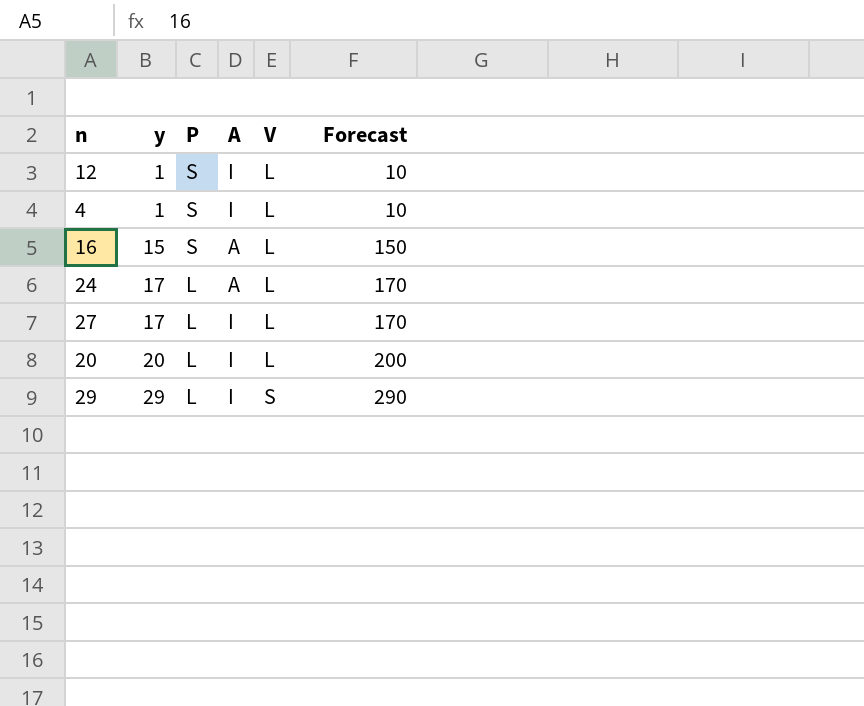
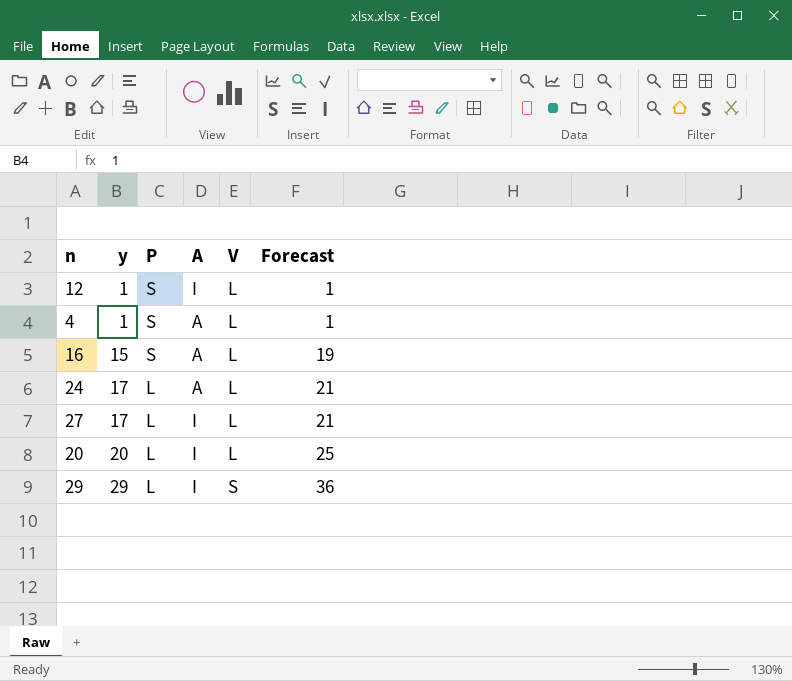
column Forecast | formula: [y] * 10 -> [y] * 1.25
4 | A: I -> A

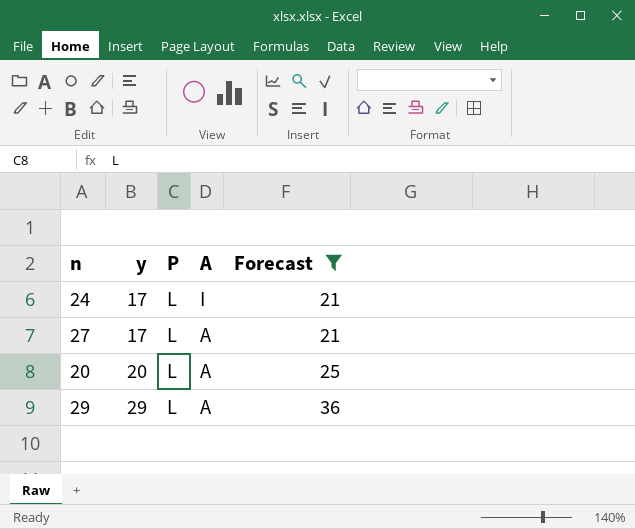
filter: none -> Forecast >= 21
column V | position: 5 -> none
24 | A: A -> I
27 | A: I -> A
20 | A: I -> A
29 | A: I -> A

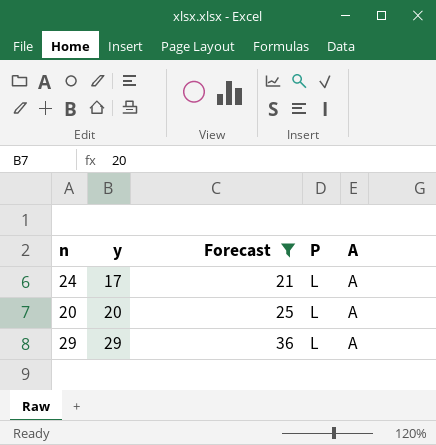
column Forecast | position: 5 -> 3
row 27: 17 | L | A | 21 -> none
24 | A: I -> A

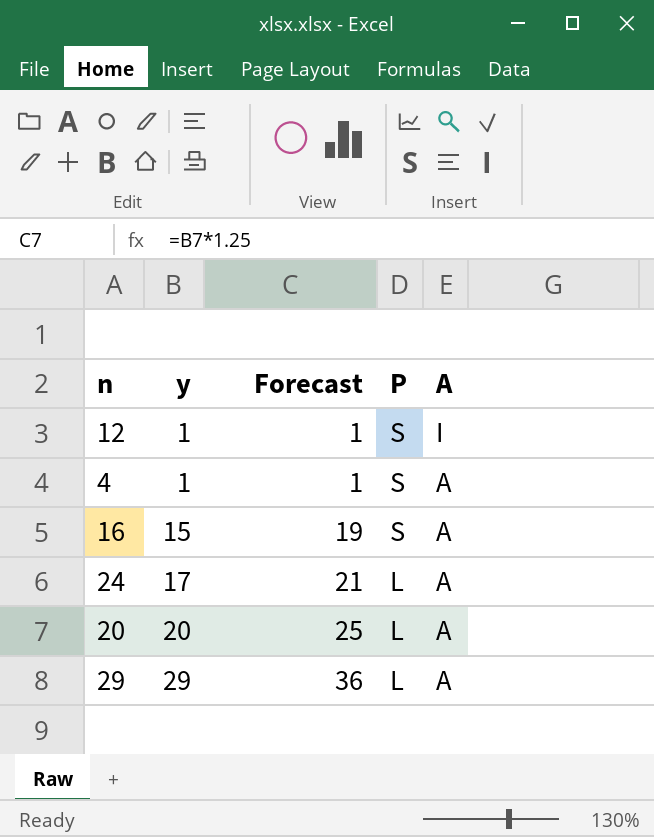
filter: Forecast >= 21 -> none

